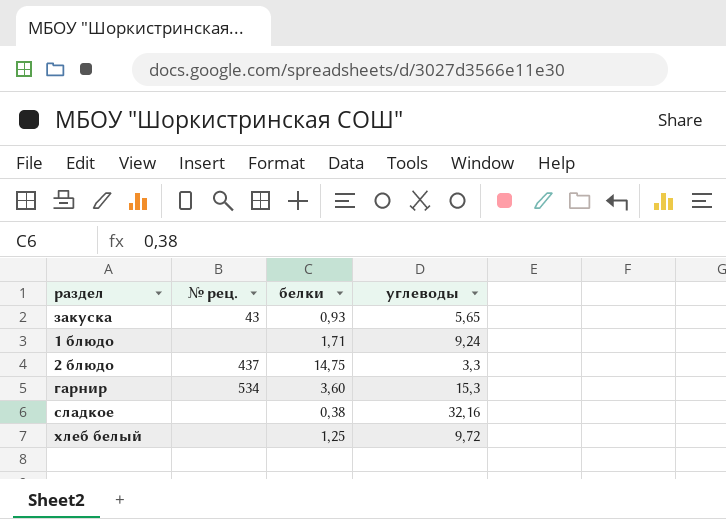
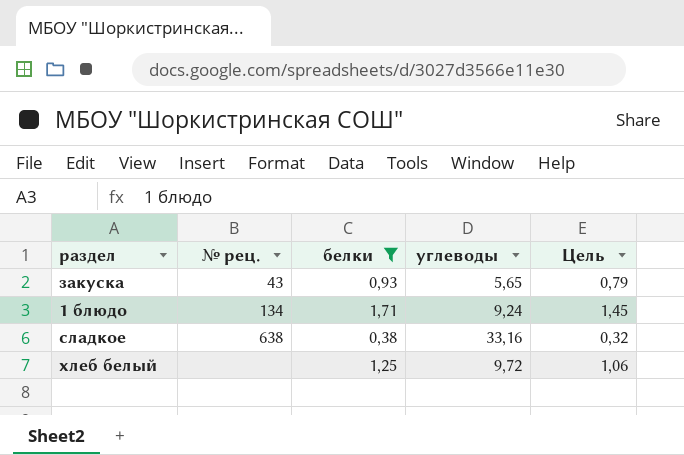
filter: none -> белки <= 1,71
column Цель | formula: none -> [белки] * 0,85
1 блюдо | № рец.: none -> 134
сладкое | № рец.: none -> 638
сладкое | углеводы: 32,16 -> 33,16

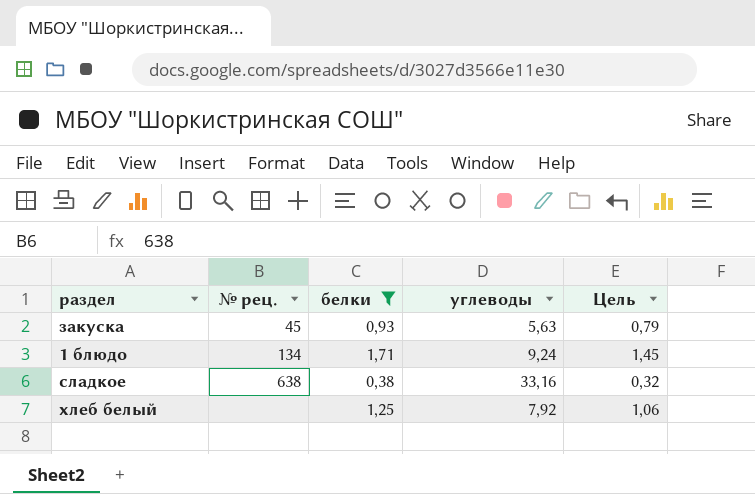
закуска | № рец.: 43 -> 45
закуска | углеводы: 5,65 -> 5,63
хлеб белый | углеводы: 9,72 -> 7,92

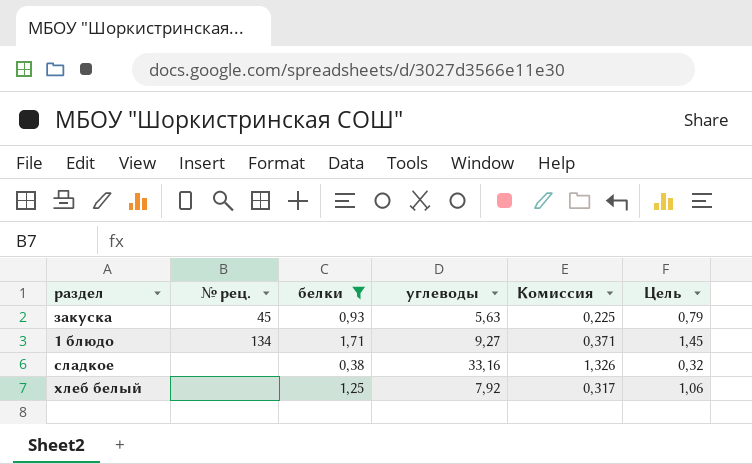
column Комиссия | formula: none -> [углеводы] * 0,04
1 блюдо | углеводы: 9,24 -> 9,27
сладкое | № рец.: 638 -> none

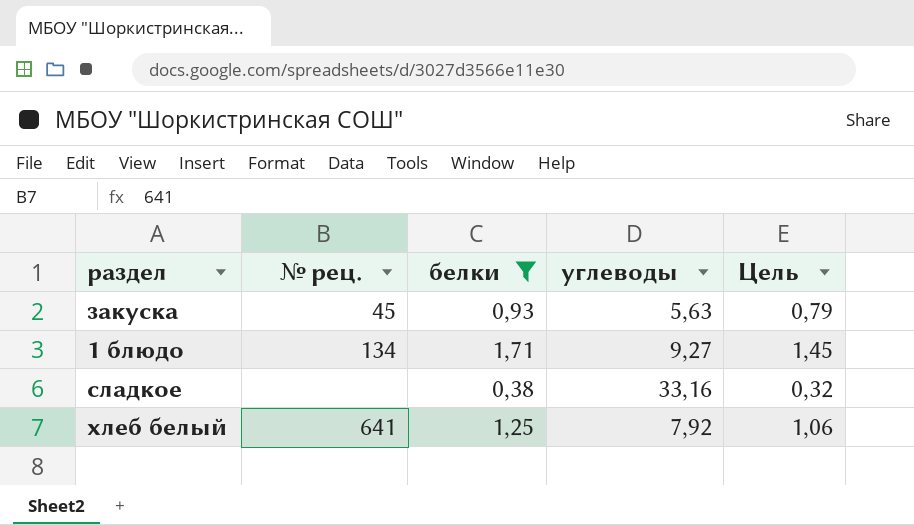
column Комиссия | formula: [углеводы] * 0,04 -> none
хлеб белый | № рец.: none -> 641

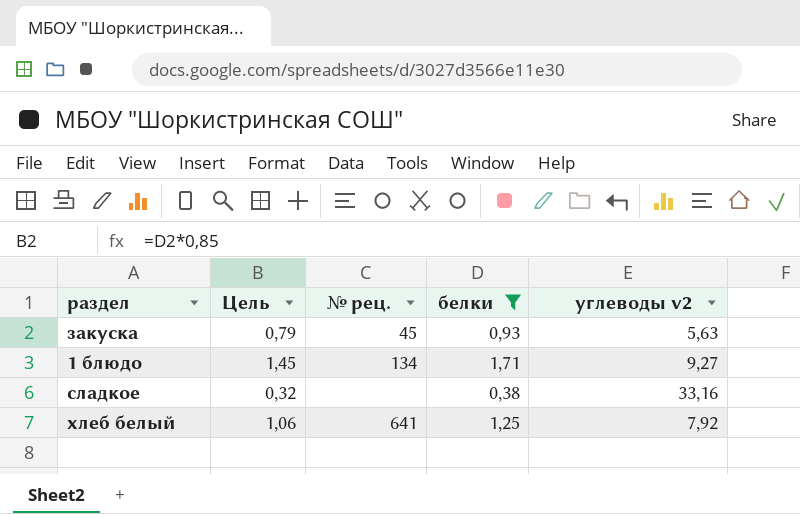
column Цель | position: 5 -> 2
column name: углеводы -> углеводы v2

